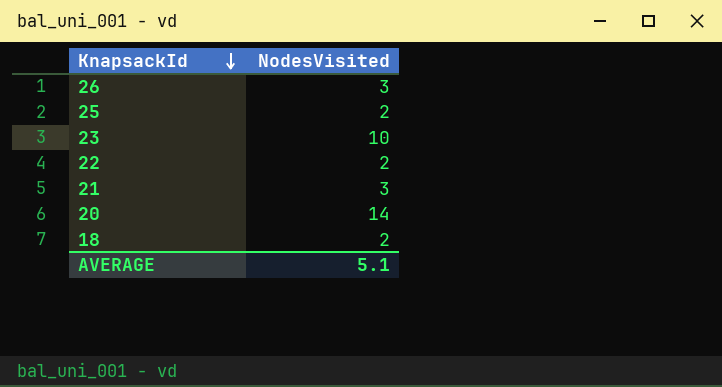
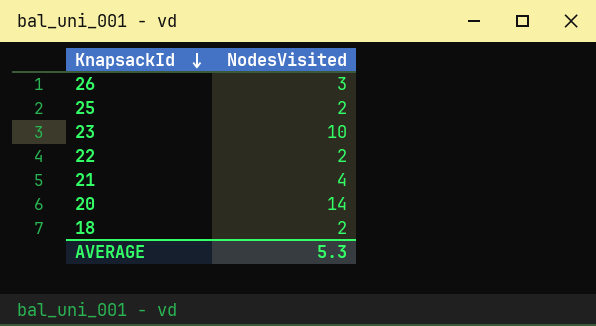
21 | NodesVisited: 3 -> 4
AVERAGE | NodesVisited: 5.1 -> 5.3

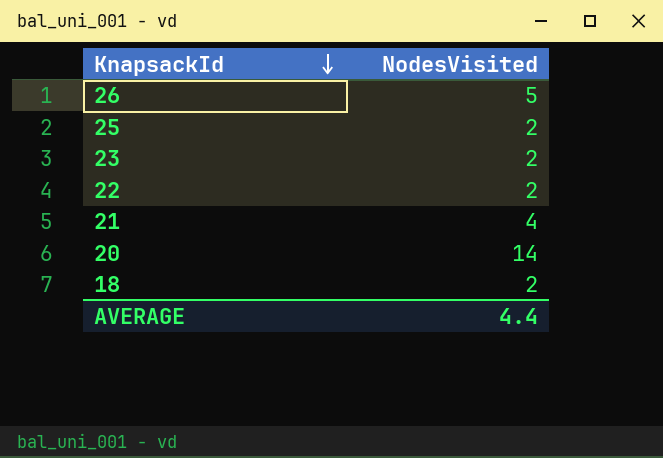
26 | NodesVisited: 3 -> 5
23 | NodesVisited: 10 -> 2
AVERAGE | NodesVisited: 5.3 -> 4.4

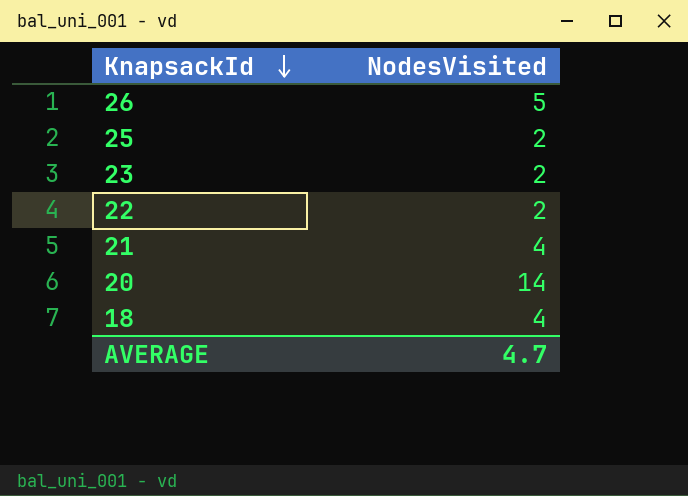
18 | NodesVisited: 2 -> 4
AVERAGE | NodesVisited: 4.4 -> 4.7

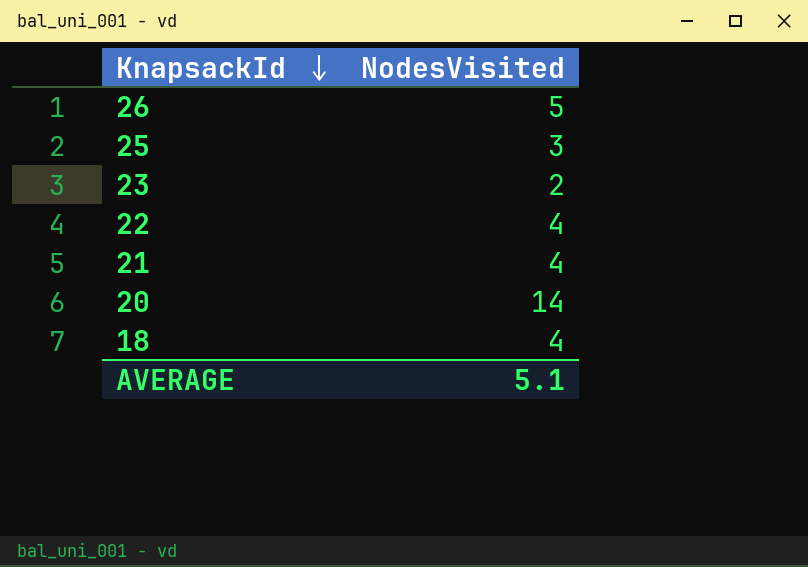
25 | NodesVisited: 2 -> 3
22 | NodesVisited: 2 -> 4
AVERAGE | NodesVisited: 4.7 -> 5.1

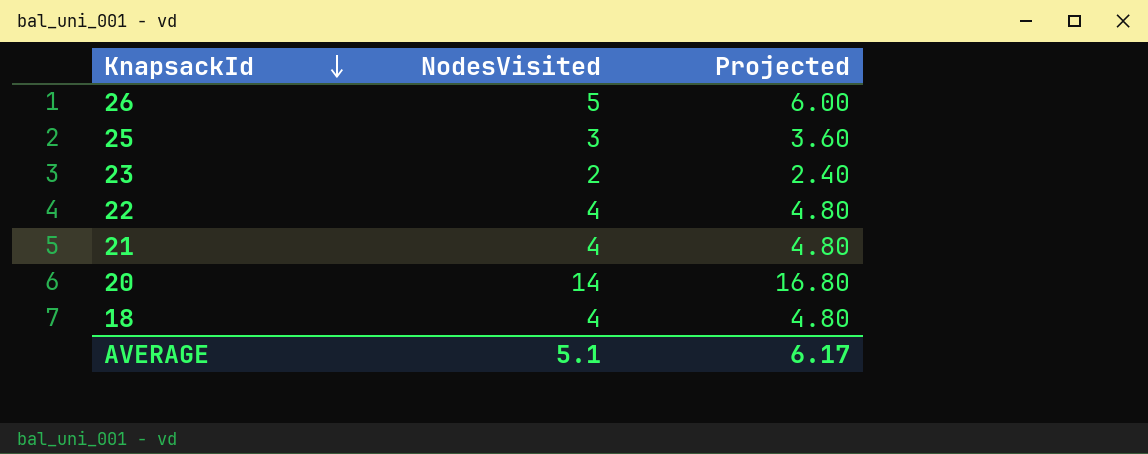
column Projected | formula: none -> [NodesVisited] * 1.2

